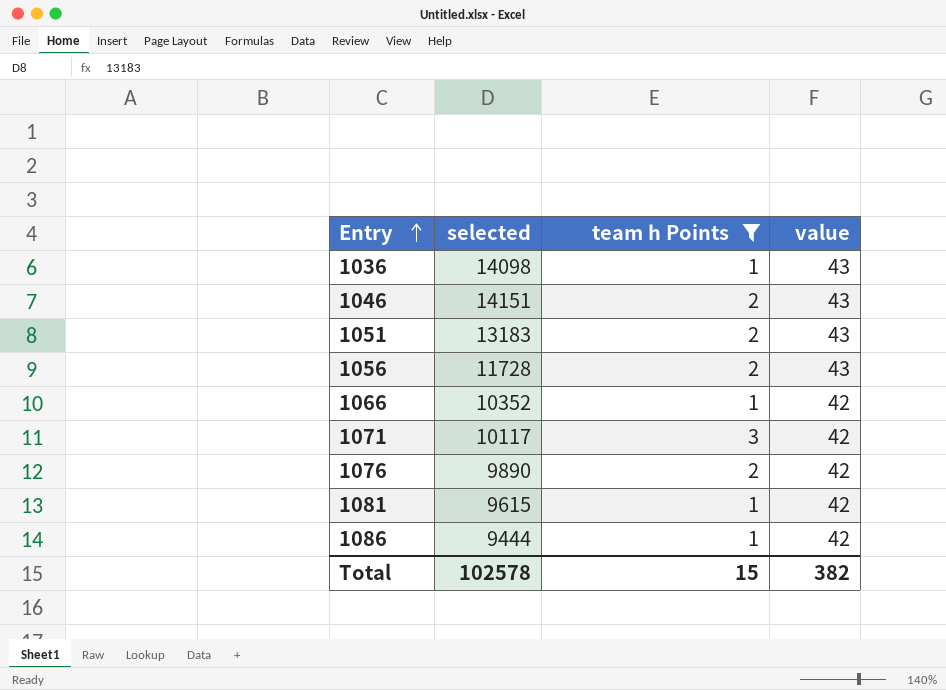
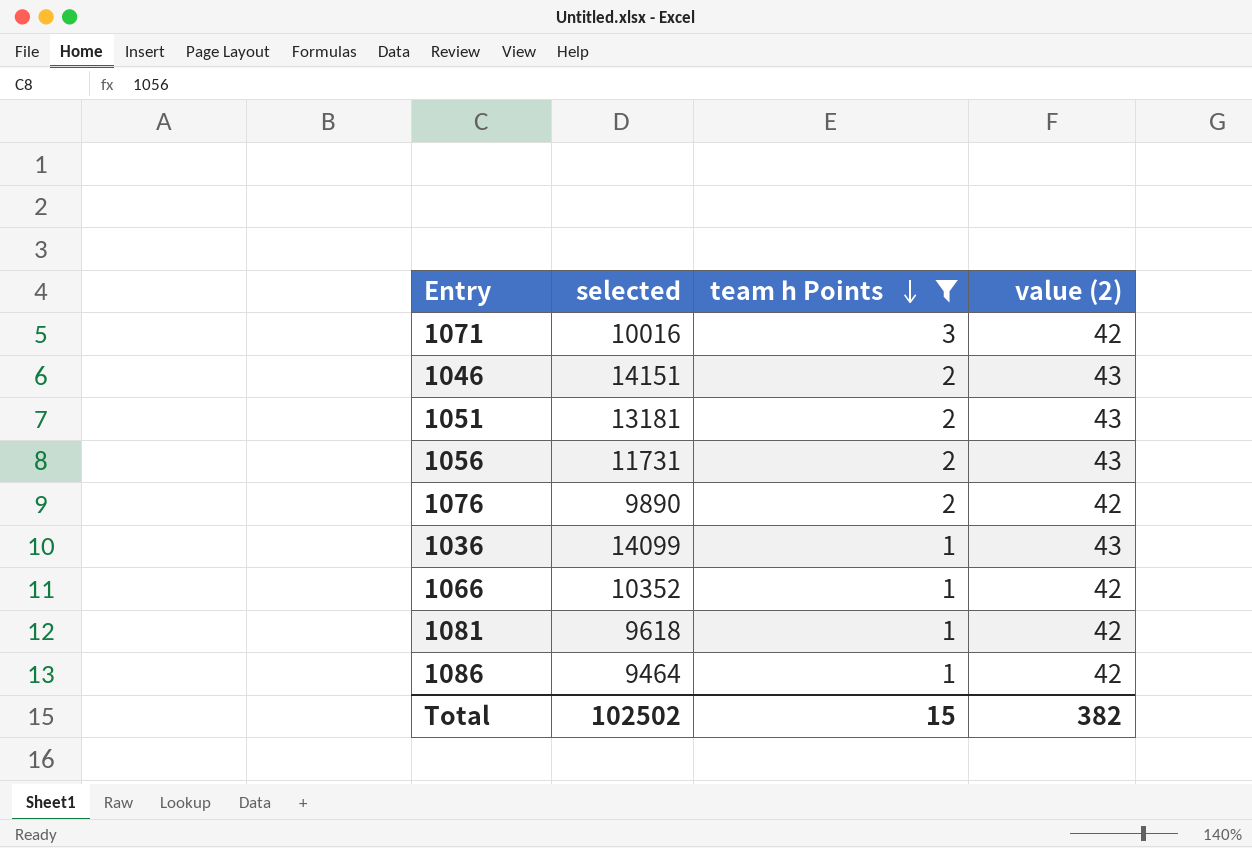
row order: Entry ascending -> team h Points descending
column name: value -> value (2)
1071 | selected: 10117 -> 10016
1051 | selected: 13183 -> 13181
1056 | selected: 11728 -> 11731
1036 | selected: 14098 -> 14099
1081 | selected: 9615 -> 9618
1086 | selected: 9444 -> 9464
Total | selected: 102578 -> 102502

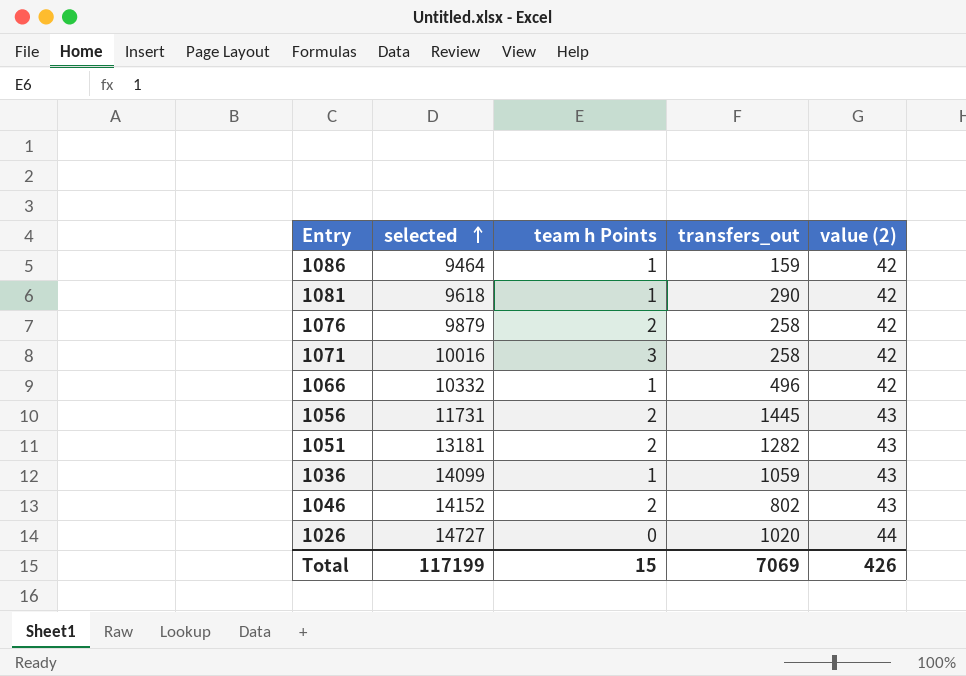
filter: team h Points != 0 -> none
row order: team h Points descending -> selected ascending
column transfers_out | position: none -> 4
1076 | selected: 9890 -> 9879
1066 | selected: 10352 -> 10332
1046 | selected: 14151 -> 14152
Total | selected: 102502 -> 117199
Total | value (2): 382 -> 426

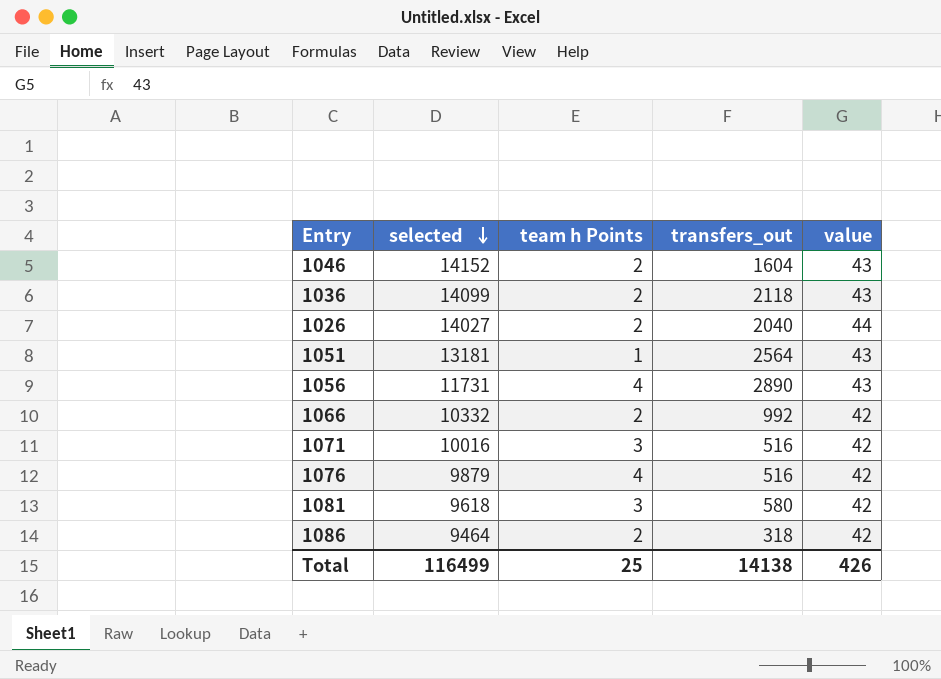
row order: selected ascending -> selected descending
column name: value (2) -> value
1046 | transfers_out: 802 -> 1604
1036 | team h Points: 1 -> 2
1036 | transfers_out: 1059 -> 2118
1026 | selected: 14727 -> 14027
1026 | team h Points: 0 -> 2
1026 | transfers_out: 1020 -> 2040
1051 | team h Points: 2 -> 1
1051 | transfers_out: 1282 -> 2564
1056 | team h Points: 2 -> 4
1056 | transfers_out: 1445 -> 2890
1066 | team h Points: 1 -> 2
1066 | transfers_out: 496 -> 992
1071 | transfers_out: 258 -> 516
1076 | team h Points: 2 -> 4
1076 | transfers_out: 258 -> 516
1081 | team h Points: 1 -> 3
1081 | transfers_out: 290 -> 580
1086 | team h Points: 1 -> 2
1086 | transfers_out: 159 -> 318
Total | selected: 117199 -> 116499
Total | team h Points: 15 -> 25
Total | transfers_out: 7069 -> 14138

